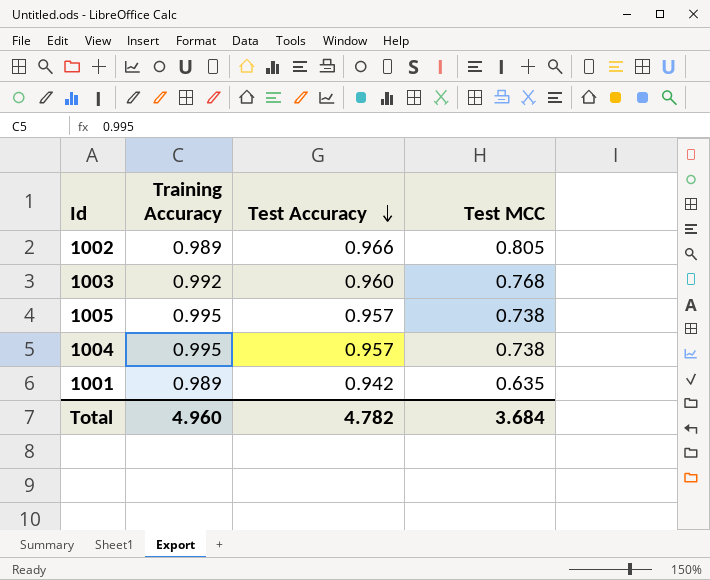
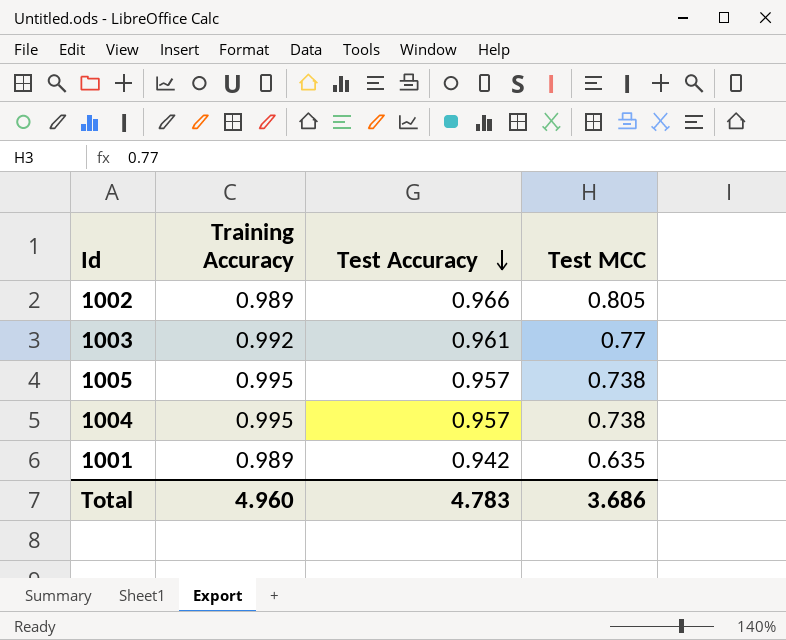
1003 | Test Accuracy: 0.960 -> 0.961
1003 | Test MCC: 0.768 -> 0.77
Total | Test Accuracy: 4.782 -> 4.783
Total | Test MCC: 3.684 -> 3.686

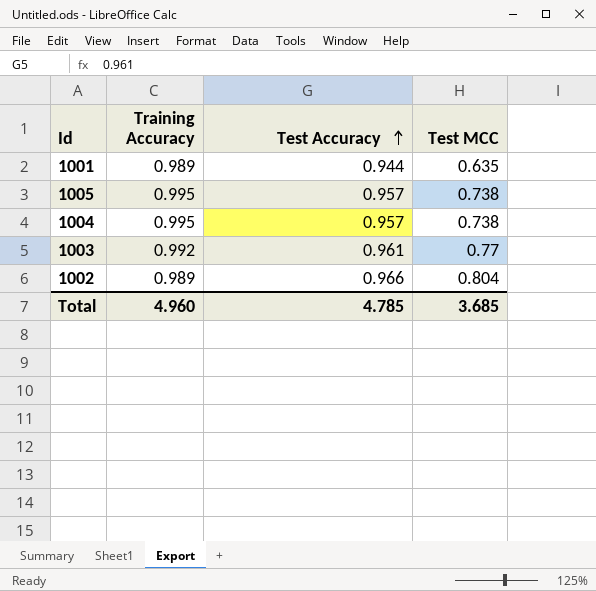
row order: Test Accuracy descending -> Test Accuracy ascending
1001 | Test Accuracy: 0.942 -> 0.944
1002 | Test MCC: 0.805 -> 0.804
Total | Test Accuracy: 4.783 -> 4.785
Total | Test MCC: 3.686 -> 3.685

